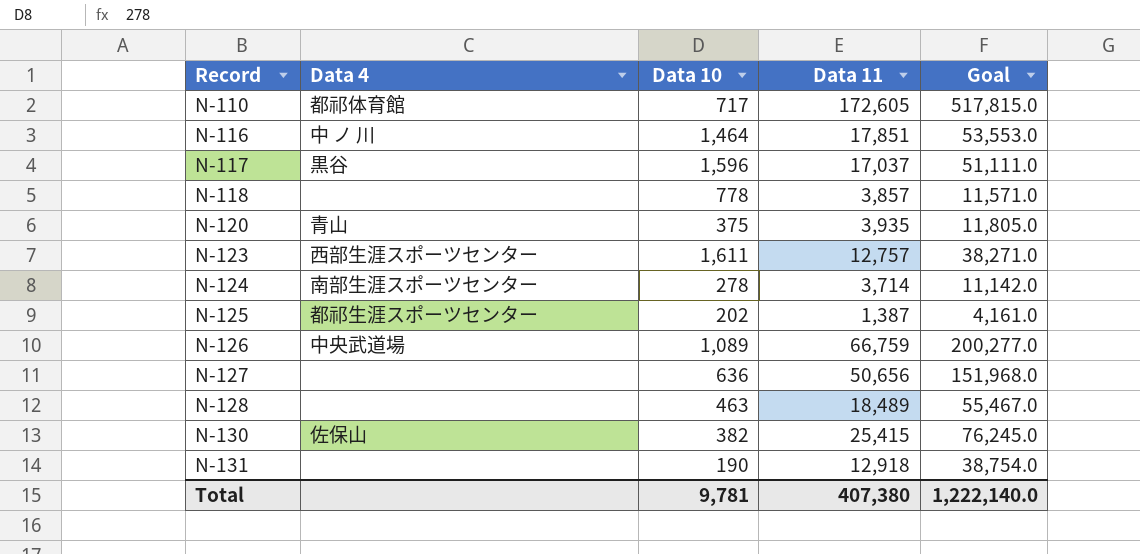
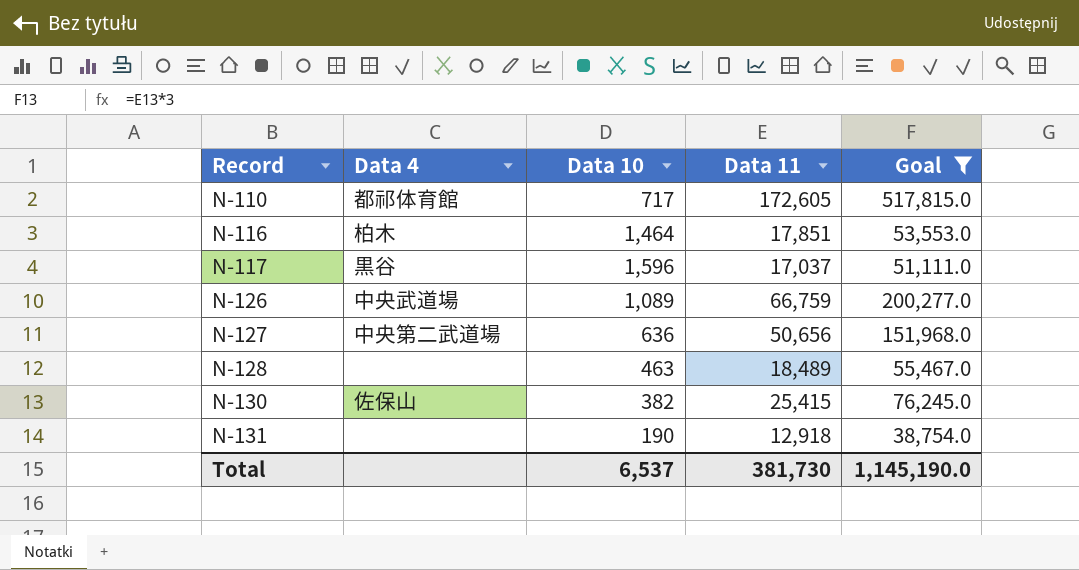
filter: none -> Goal >= 38,754.0
N-116 | Data 4: 中 ノ 川 -> 柏木
N-127 | Data 4: none -> 中央第二武道場
Total | Data 10: 9,781 -> 6,537
Total | Data 11: 407,380 -> 381,730
Total | Goal: 1,222,140.0 -> 1,145,190.0

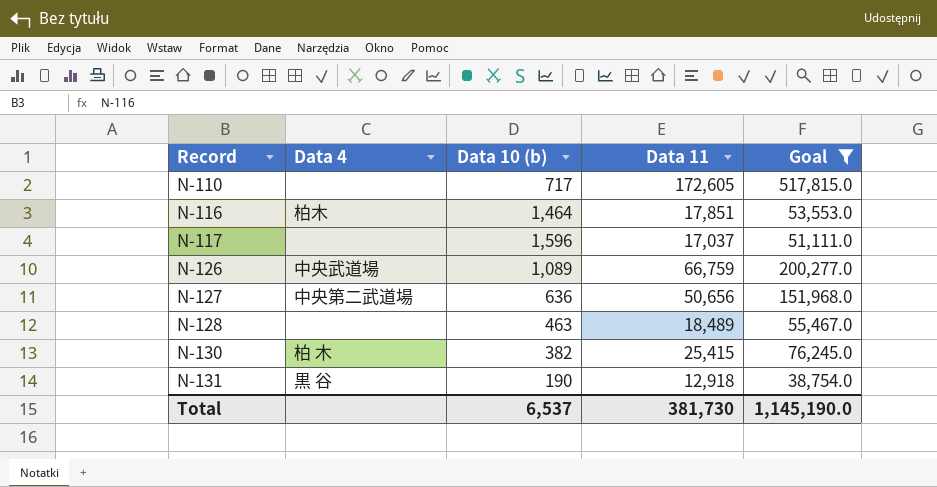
column name: Data 10 -> Data 10 (b)
N-110 | Data 4: 都祁体育館 -> none
N-117 | Data 4: 黒谷 -> none
N-130 | Data 4: 佐保山 -> 柏 木
N-131 | Data 4: none -> 黒 谷

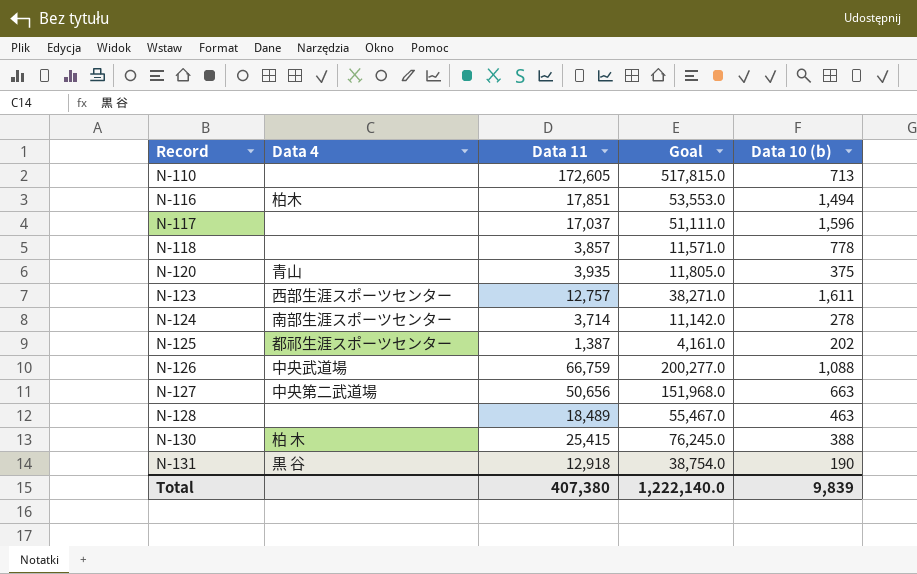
filter: Goal >= 38,754.0 -> none
column Data 10 (b) | position: 3 -> 5
N-110 | Data 10 (b): 717 -> 713
N-116 | Data 10 (b): 1,464 -> 1,494
N-126 | Data 10 (b): 1,089 -> 1,088
N-127 | Data 10 (b): 636 -> 663
N-130 | Data 10 (b): 382 -> 388
Total | Data 11: 381,730 -> 407,380
Total | Goal: 1,145,190.0 -> 1,222,140.0
Total | Data 10 (b): 6,537 -> 9,839

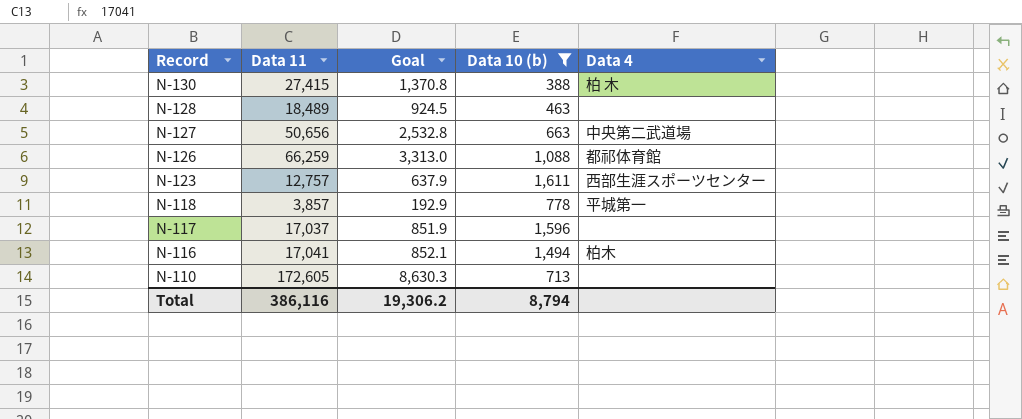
filter: none -> Data 10 (b) >= 388
row order: Record ascending -> Record descending
column Goal | formula: [Data 11] * 3 -> [Data 11] * 0.05
column Data 4 | position: 2 -> 5
N-130 | Data 11: 25,415 -> 27,415
N-126 | Data 11: 66,759 -> 66,259
N-126 | Data 4: 中央武道場 -> 都祁体育館
N-118 | Data 4: none -> 平城第一
N-116 | Data 11: 17,851 -> 17,041
Total | Data 11: 407,380 -> 386,116
Total | Goal: 1,222,140.0 -> 19,306.2
Total | Data 10 (b): 9,839 -> 8,794

